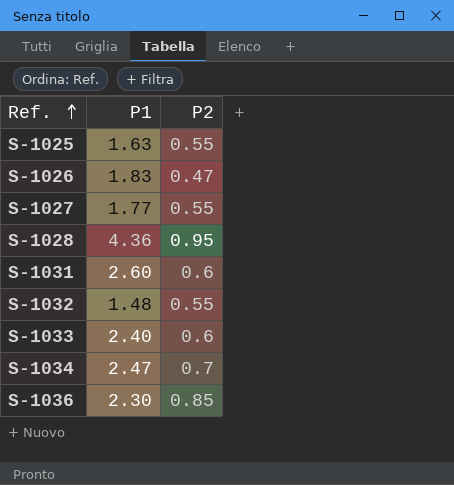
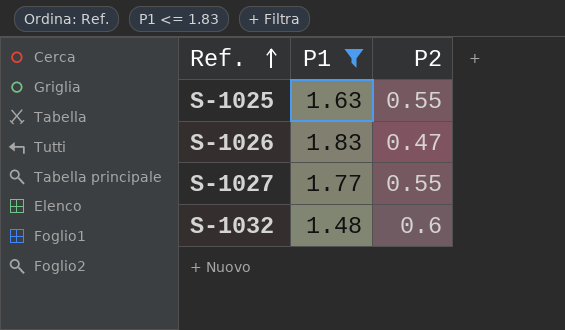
filter: none -> P1 <= 1.83
S-1032 | P2: 0.55 -> 0.6

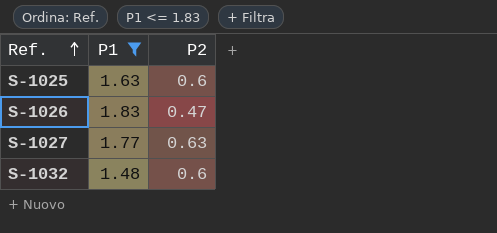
S-1025 | P2: 0.55 -> 0.6
S-1027 | P2: 0.55 -> 0.63

